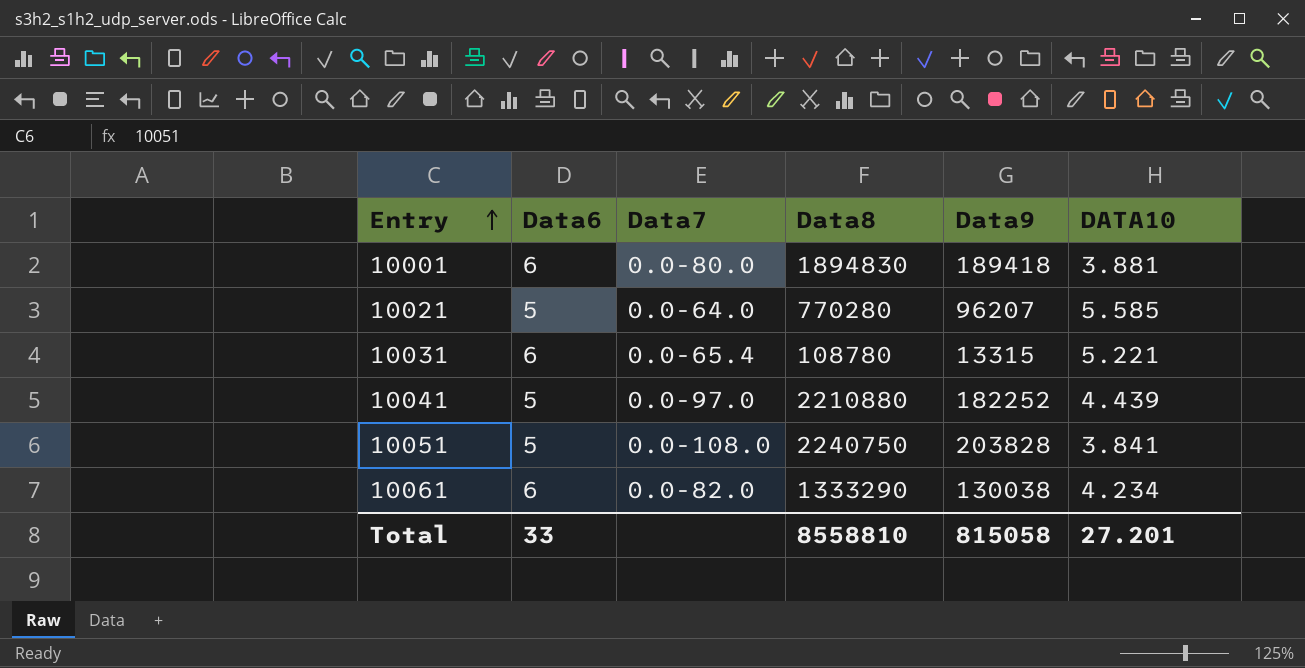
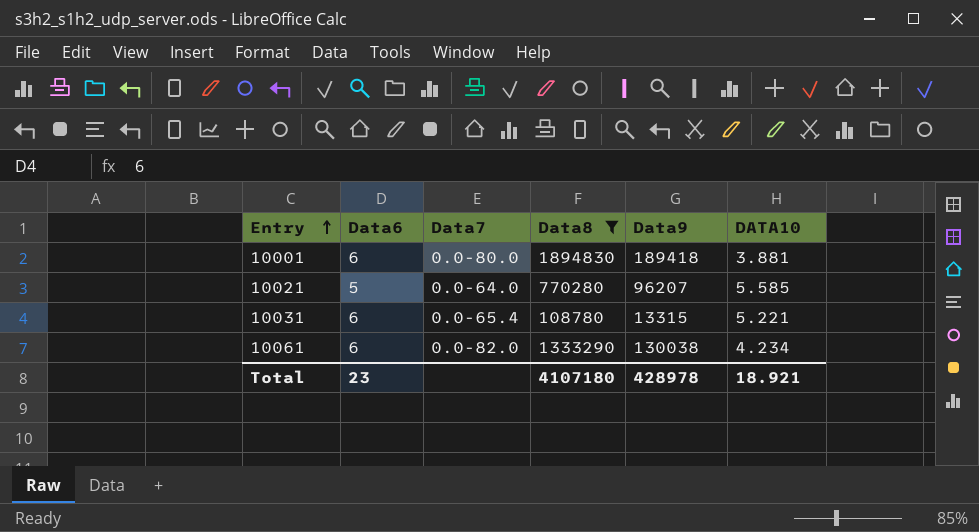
filter: none -> Data8 <= 1894830
Total | Data6: 33 -> 23
Total | Data8: 8558810 -> 4107180
Total | Data9: 815058 -> 428978
Total | DATA10: 27.201 -> 18.921

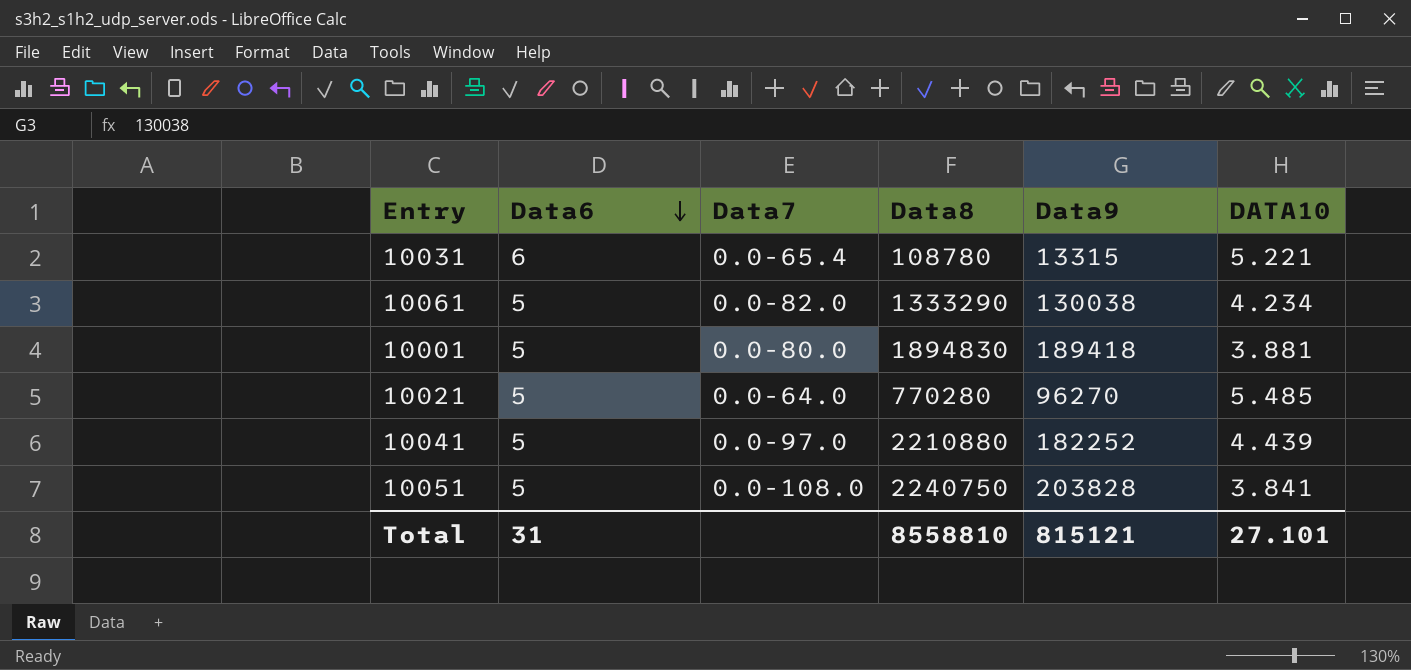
filter: Data8 <= 1894830 -> none
row order: Entry ascending -> Data6 descending
10061 | Data6: 6 -> 5
10001 | Data6: 6 -> 5
10021 | Data9: 96207 -> 96270
10021 | DATA10: 5.585 -> 5.485
Total | Data6: 23 -> 31
Total | Data8: 4107180 -> 8558810
Total | Data9: 428978 -> 815121
Total | DATA10: 18.921 -> 27.101

